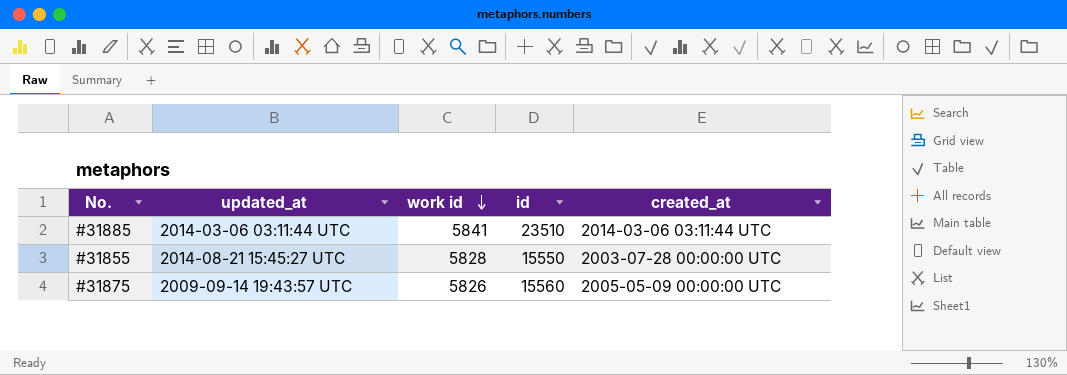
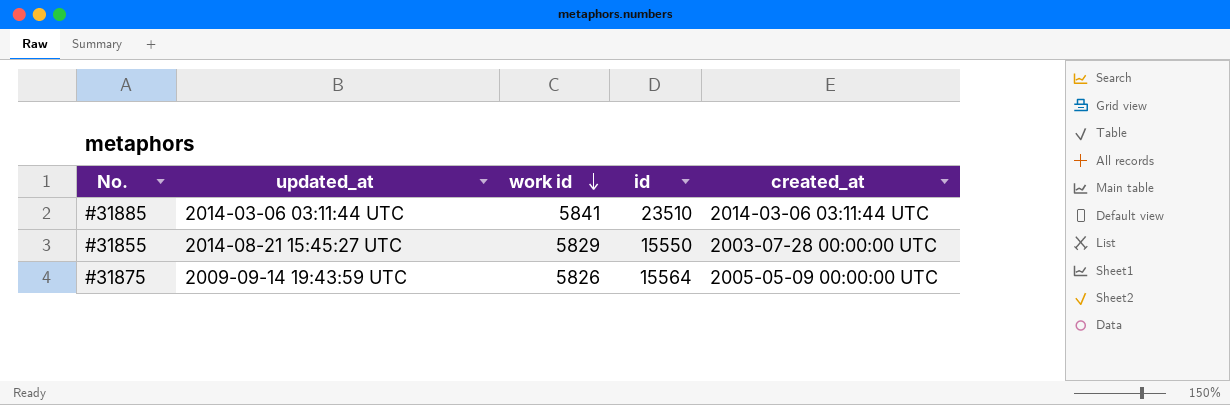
#31855 | work id: 5828 -> 5829
#31875 | updated_at: 2009-09-14 19:43:57 UTC -> 2009-09-14 19:43:59 UTC
#31875 | id: 15560 -> 15564

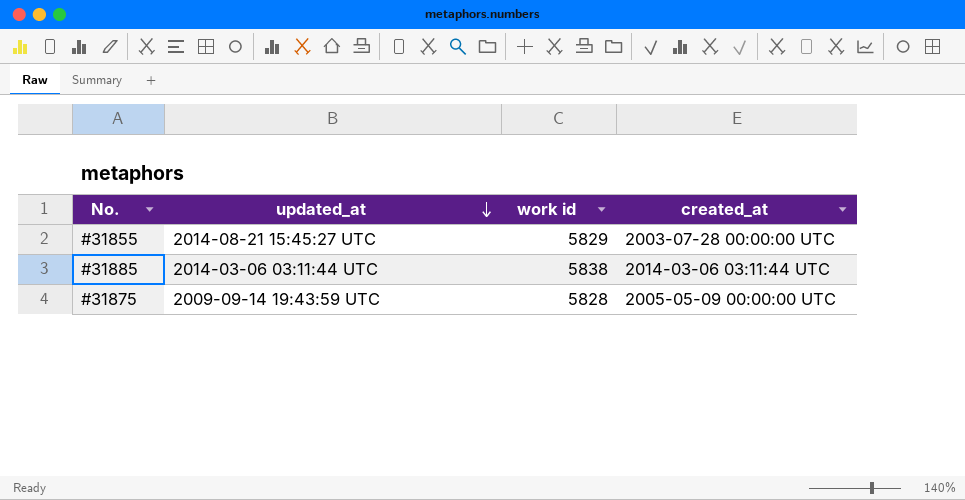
row order: work id descending -> updated_at descending
column id | position: 4 -> none
#31885 | work id: 5841 -> 5838
#31875 | work id: 5826 -> 5828

